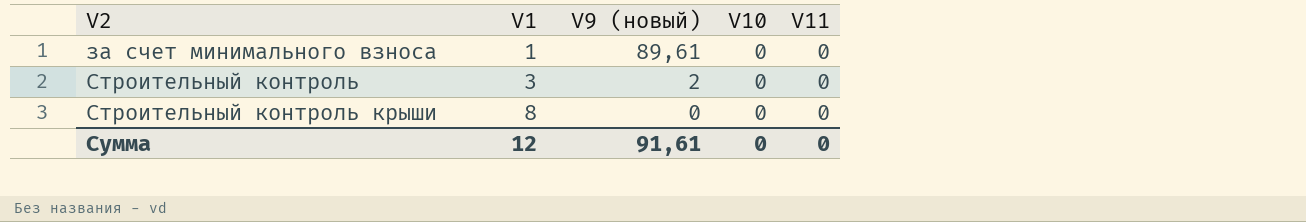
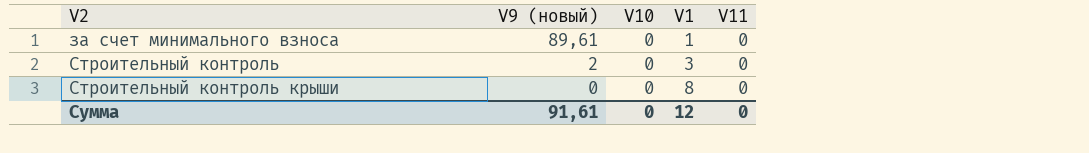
column V1 | position: 2 -> 4

